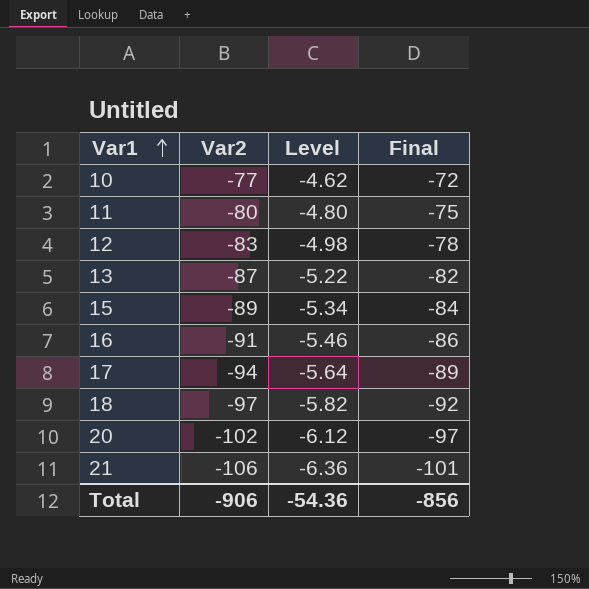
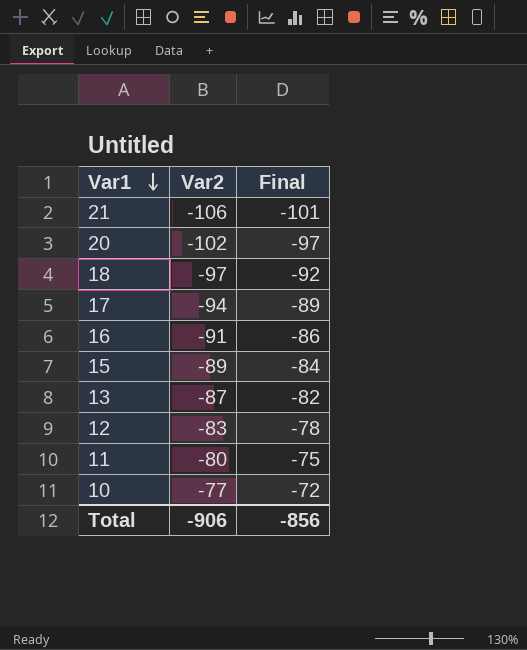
row order: Var1 ascending -> Var1 descending
column Level | formula: [Var2] * 0.06 -> none

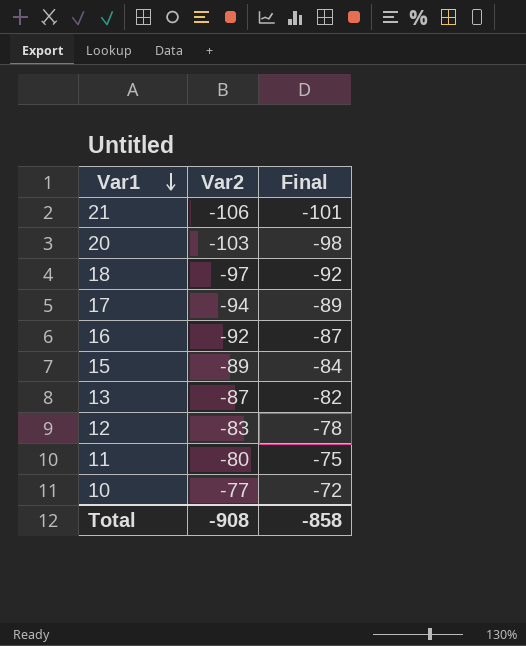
20 | Var2: -102 -> -103
20 | Final: -97 -> -98
16 | Var2: -91 -> -92
16 | Final: -86 -> -87
Total | Var2: -906 -> -908
Total | Final: -856 -> -858

